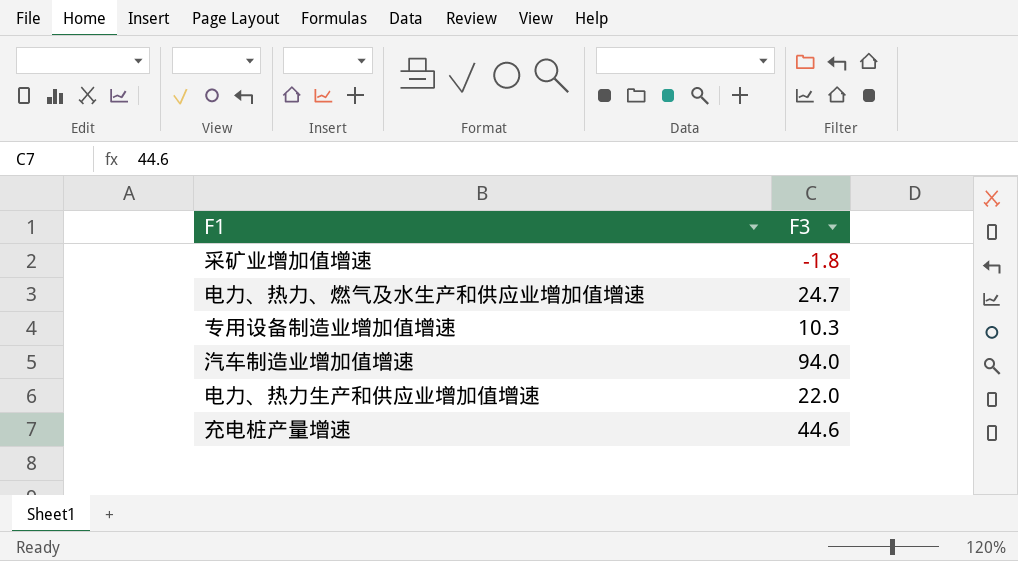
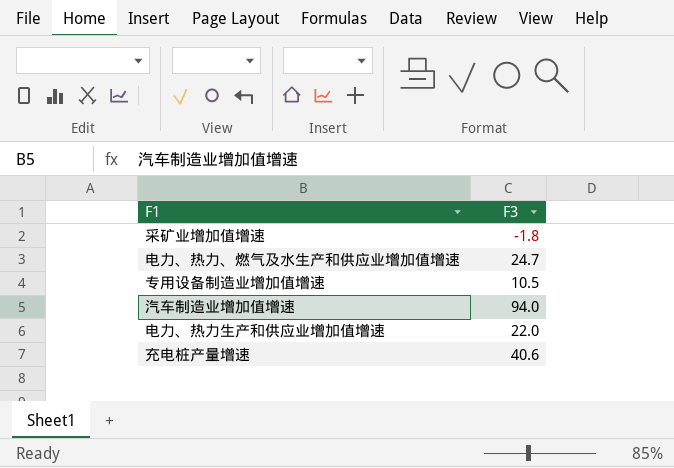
专用设备制造业增加值增速 | F3: 10.3 -> 10.5
充电桩产量增速 | F3: 44.6 -> 40.6

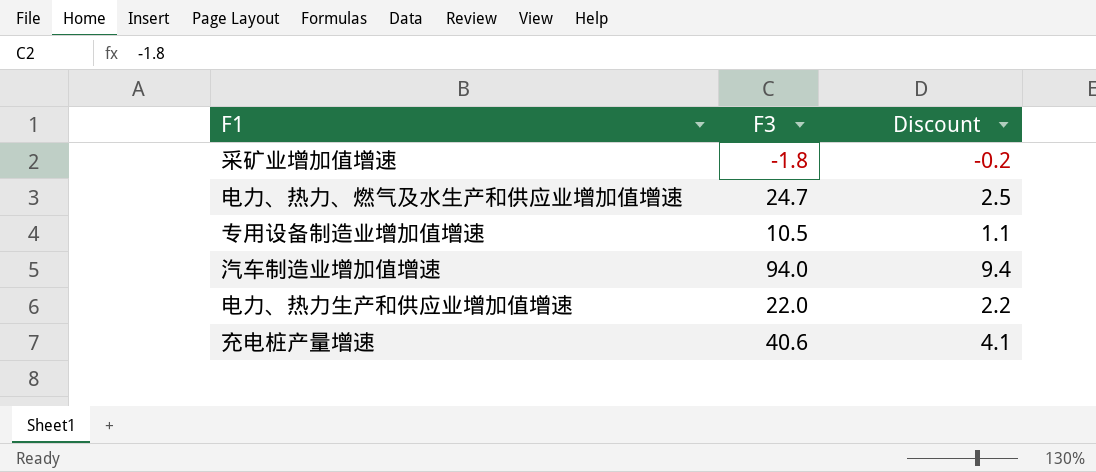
column Discount | formula: none -> [F3] * 0.1

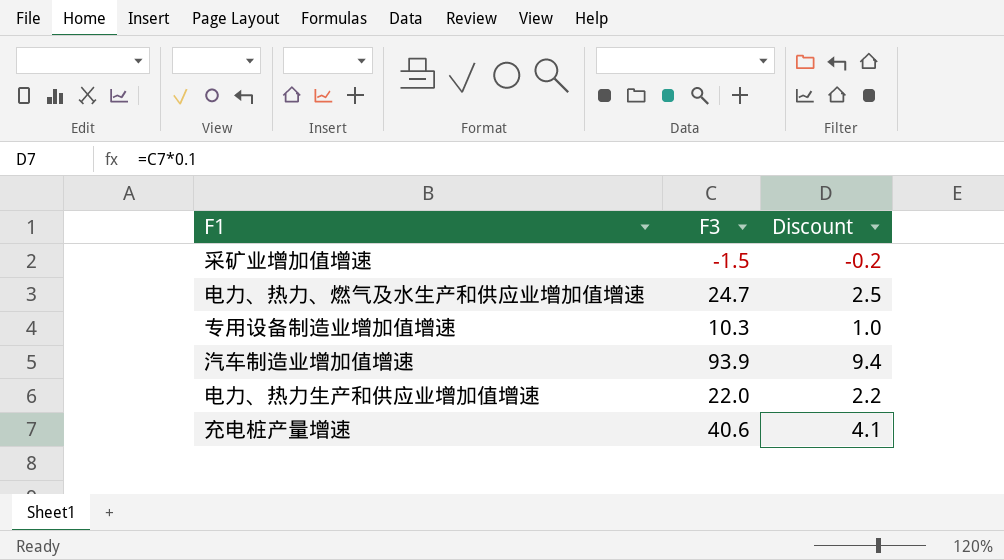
采矿业增加值增速 | F3: -1.8 -> -1.5
专用设备制造业增加值增速 | F3: 10.5 -> 10.3
专用设备制造业增加值增速 | Discount: 1.1 -> 1.0
汽车制造业增加值增速 | F3: 94.0 -> 93.9

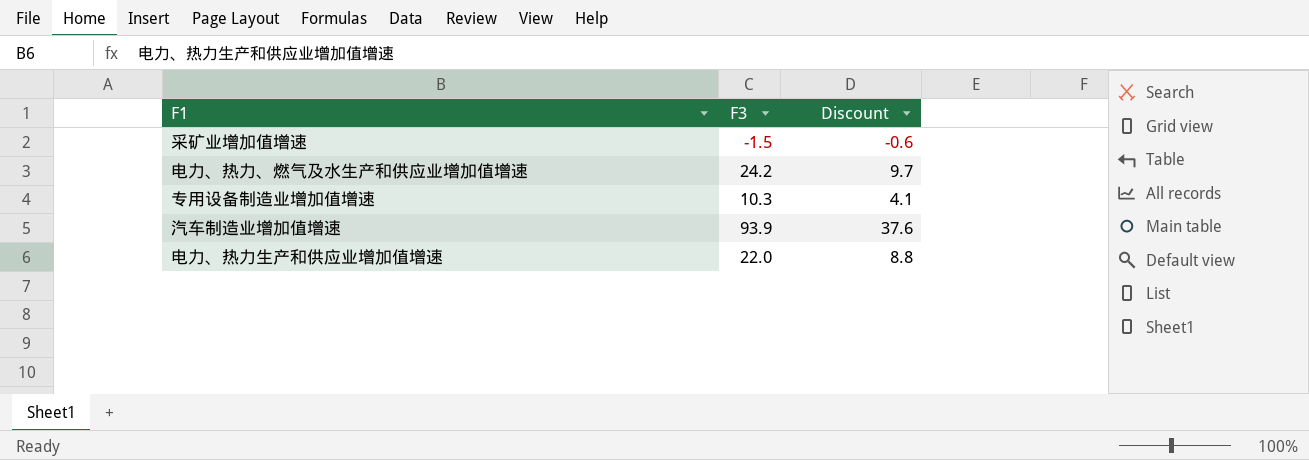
column Discount | formula: [F3] * 0.1 -> [F3] * 0.4
row 充电桩产量增速: 40.6 | 4.1 -> none
电力、热力、燃气及水生产和供应业增加值增速 | F3: 24.7 -> 24.2

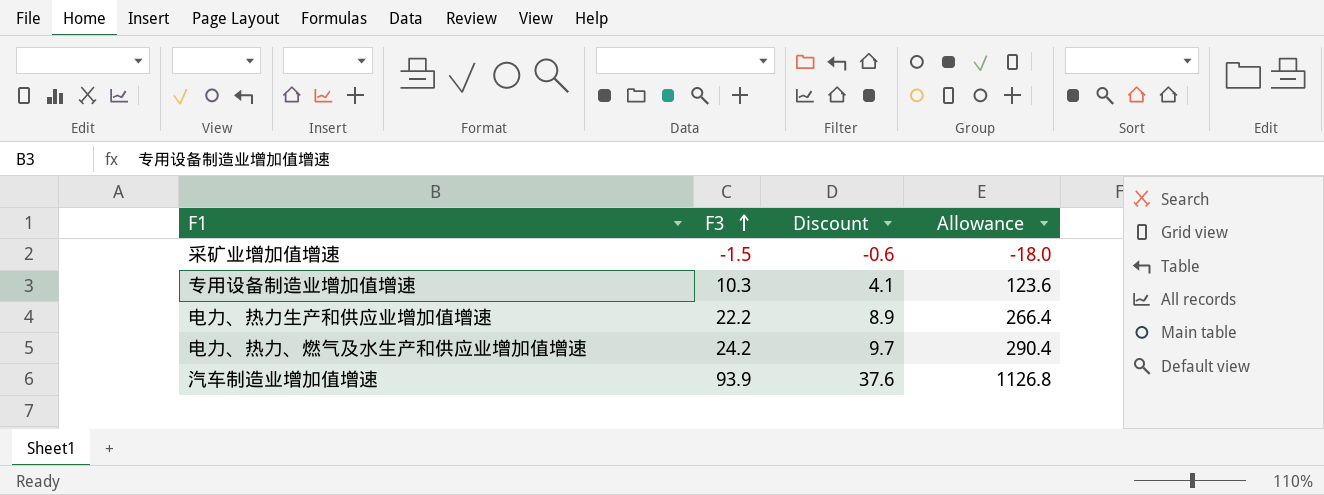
row order: none -> F3 ascending
column Allowance | formula: none -> [F3] * 12
电力、热力生产和供应业增加值增速 | F3: 22.0 -> 22.2
电力、热力生产和供应业增加值增速 | Discount: 8.8 -> 8.9

